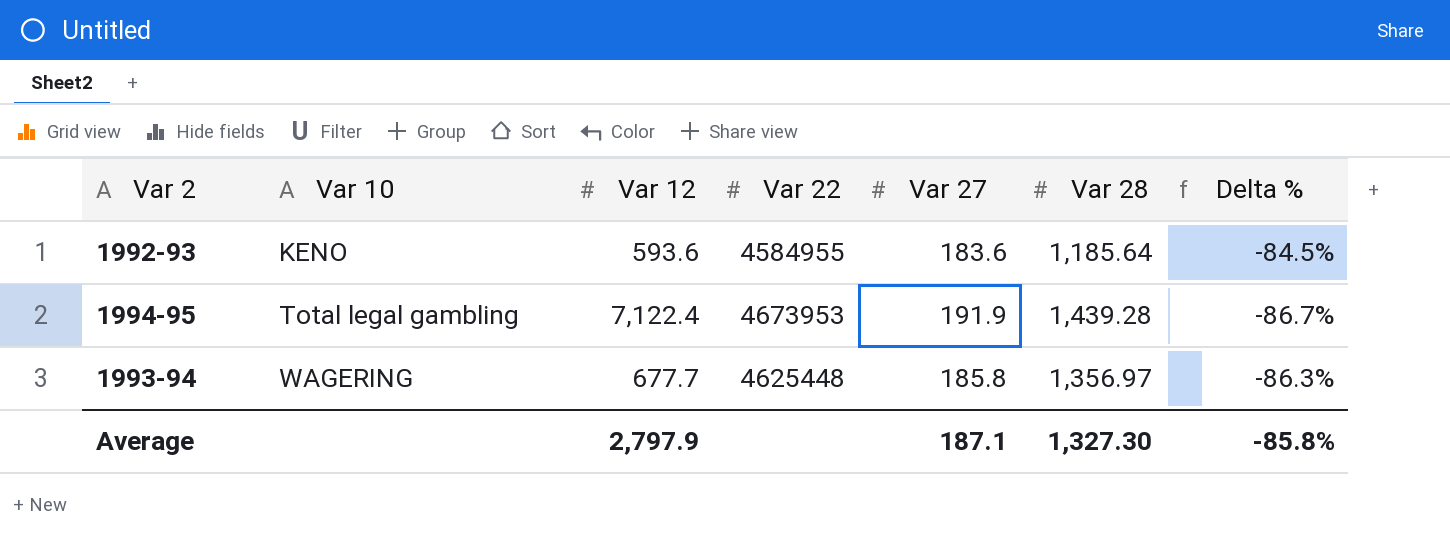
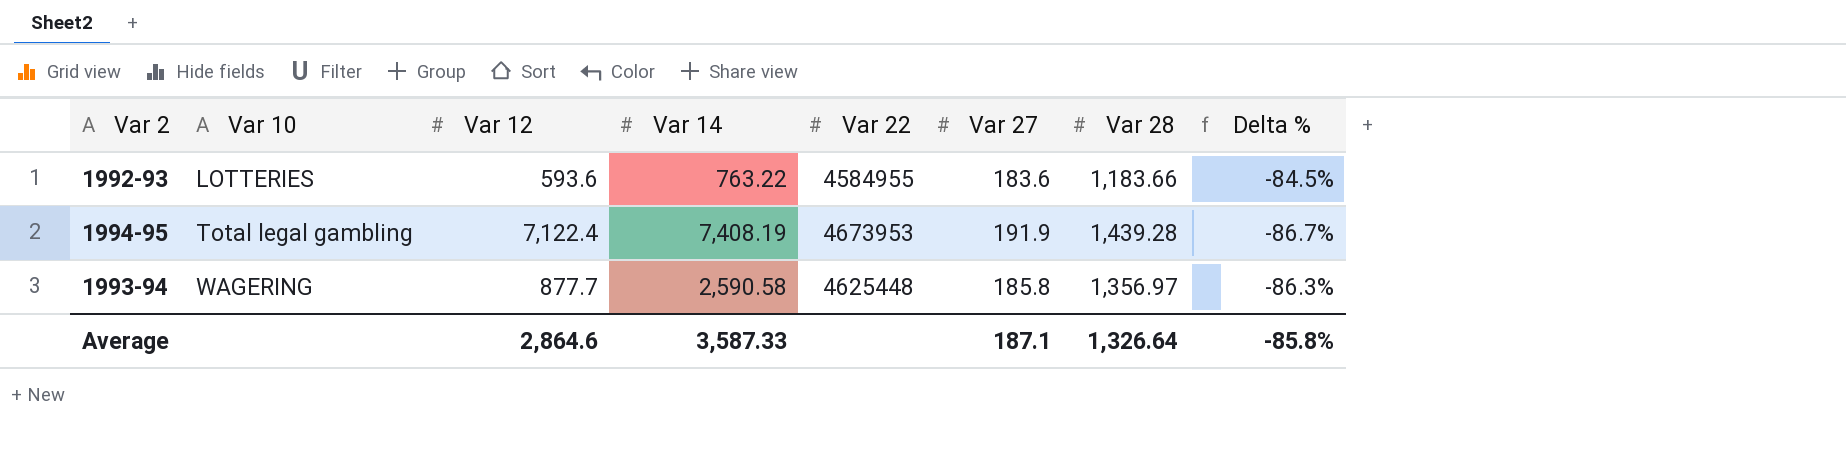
column Var 14 | position: none -> 4
1992-93 | Var 10: KENO -> LOTTERIES
1992-93 | Var 28: 1,185.64 -> 1,183.66
1993-94 | Var 12: 677.7 -> 877.7
Average | Var 12: 2,797.9 -> 2,864.6
Average | Var 28: 1,327.30 -> 1,326.64

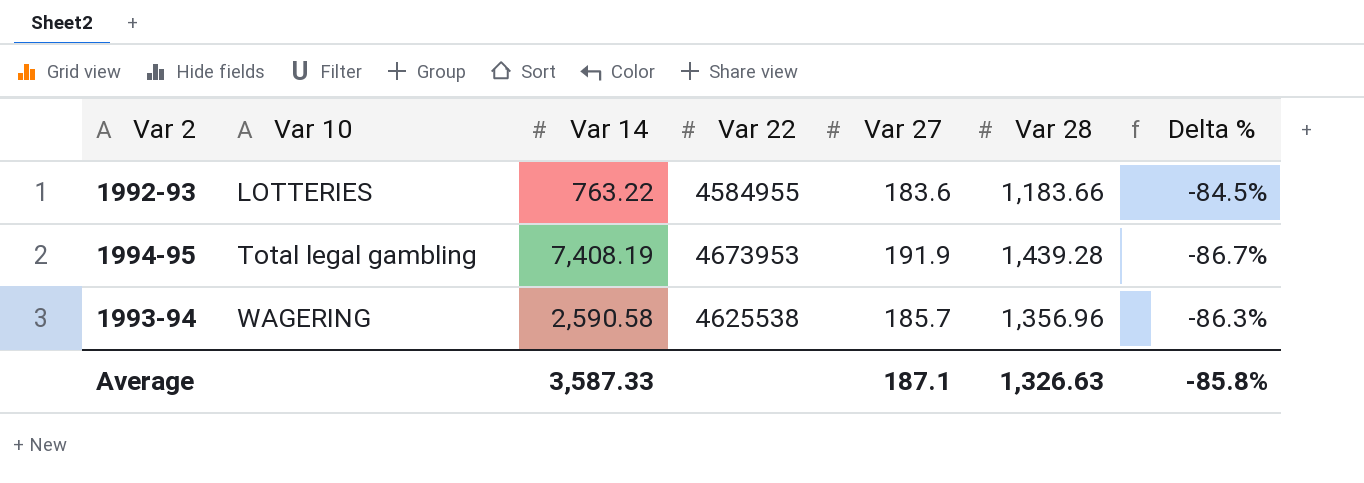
column Var 12 | position: 3 -> none
1993-94 | Var 22: 4625448 -> 4625538
1993-94 | Var 27: 185.8 -> 185.7
1993-94 | Var 28: 1,356.97 -> 1,356.96
Average | Var 28: 1,326.64 -> 1,326.63

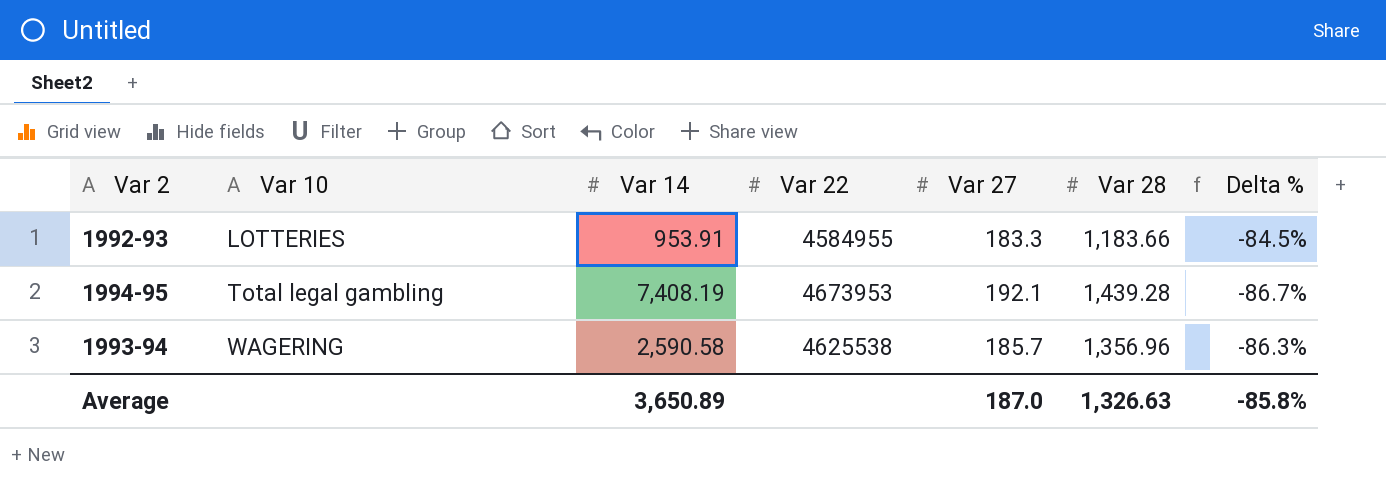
1992-93 | Var 14: 763.22 -> 953.91
1992-93 | Var 27: 183.6 -> 183.3
1994-95 | Var 27: 191.9 -> 192.1
Average | Var 14: 3,587.33 -> 3,650.89
Average | Var 27: 187.1 -> 187.0

